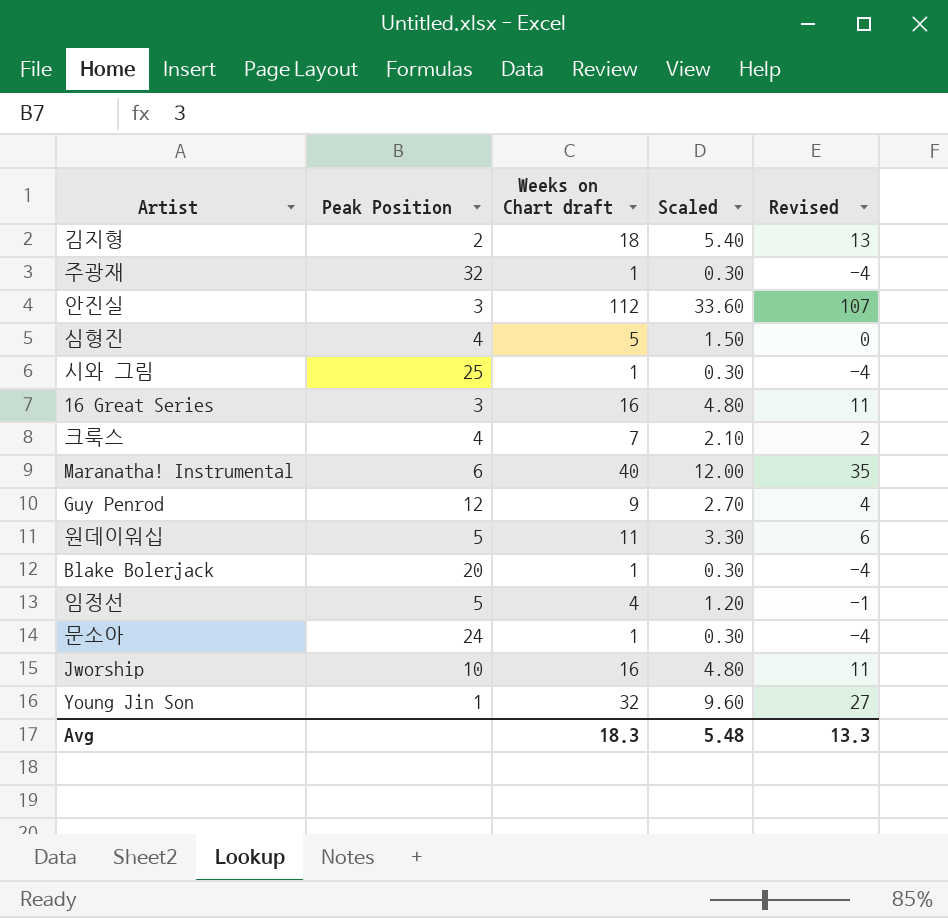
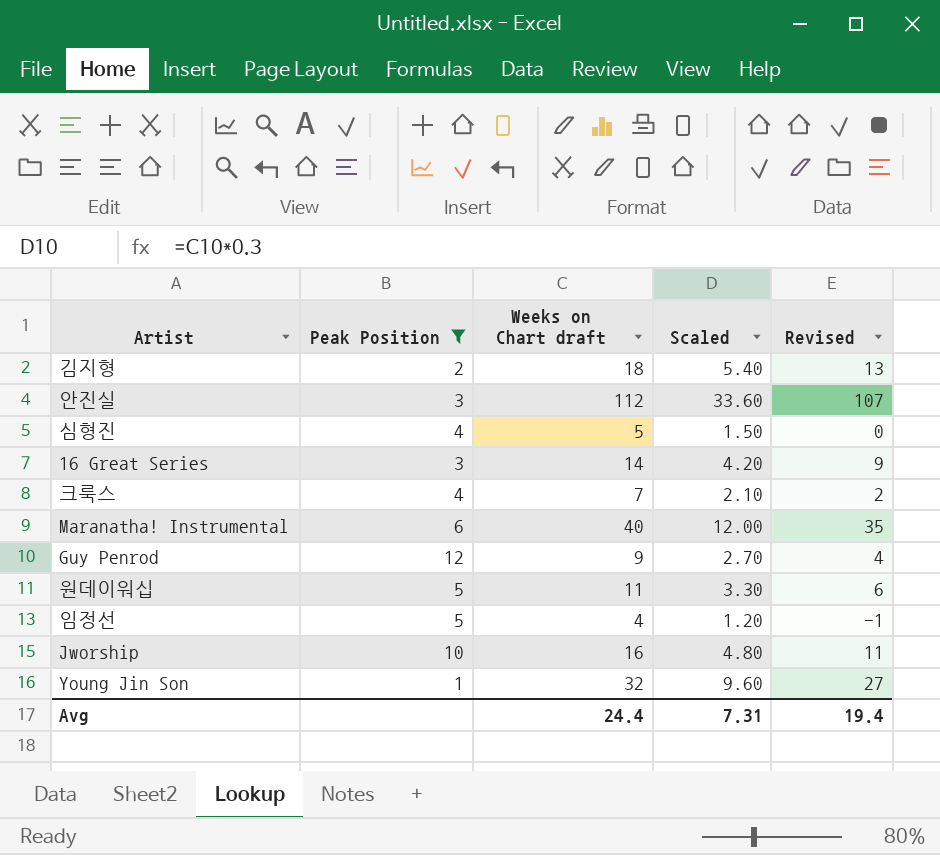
filter: none -> Peak Position <= 12
16 Great Series | Weeks on Chart draft: 16 -> 14
16 Great Series | Scaled: 4.80 -> 4.20
16 Great Series | Revised: 11 -> 9
Avg | Weeks on Chart draft: 18.3 -> 24.4
Avg | Scaled: 5.48 -> 7.31
Avg | Revised: 13.3 -> 19.4

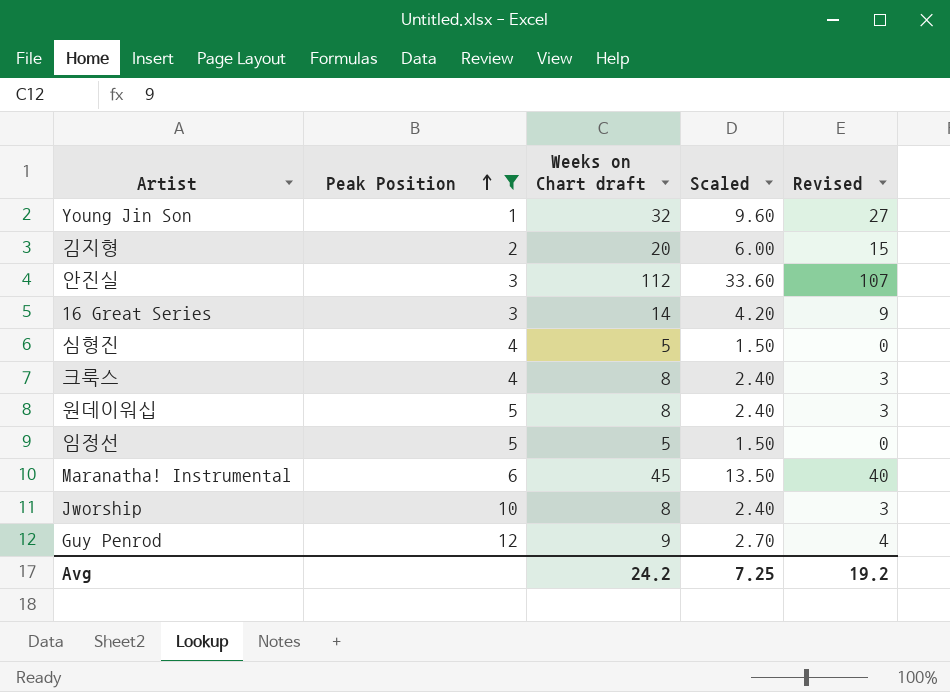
row order: none -> Peak Position ascending
김지형 | Weeks on Chart draft: 18 -> 20
김지형 | Scaled: 5.40 -> 6.00
김지형 | Revised: 13 -> 15
크룩스 | Weeks on Chart draft: 7 -> 8
크룩스 | Scaled: 2.10 -> 2.40
크룩스 | Revised: 2 -> 3
원데이워십 | Weeks on Chart draft: 11 -> 8
원데이워십 | Scaled: 3.30 -> 2.40
원데이워십 | Revised: 6 -> 3
임정선 | Weeks on Chart draft: 4 -> 5
임정선 | Scaled: 1.20 -> 1.50
임정선 | Revised: -1 -> 0
Maranatha! Instrumental | Weeks on Chart draft: 40 -> 45
Maranatha! Instrumental | Scaled: 12.00 -> 13.50
Maranatha! Instrumental | Revised: 35 -> 40
Jworship | Weeks on Chart draft: 16 -> 8
Jworship | Scaled: 4.80 -> 2.40
Jworship | Revised: 11 -> 3
Avg | Weeks on Chart draft: 24.4 -> 24.2
Avg | Scaled: 7.31 -> 7.25
Avg | Revised: 19.4 -> 19.2

